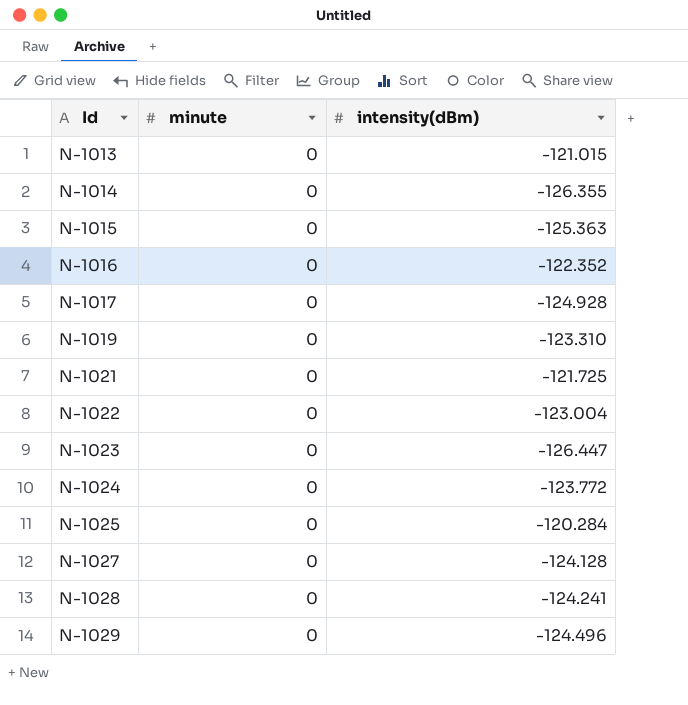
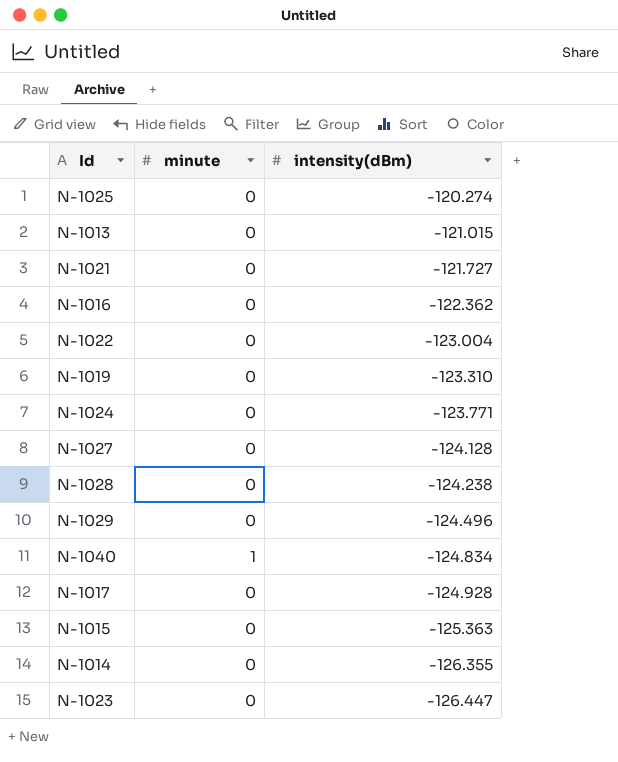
row order: Id ascending -> intensity(dBm) descending
N-1025 | intensity(dBm): -120.284 -> -120.274
N-1021 | intensity(dBm): -121.725 -> -121.727
N-1016 | intensity(dBm): -122.352 -> -122.362
N-1024 | intensity(dBm): -123.772 -> -123.771
N-1028 | intensity(dBm): -124.241 -> -124.238
row N-1040: none -> 1 | -124.834

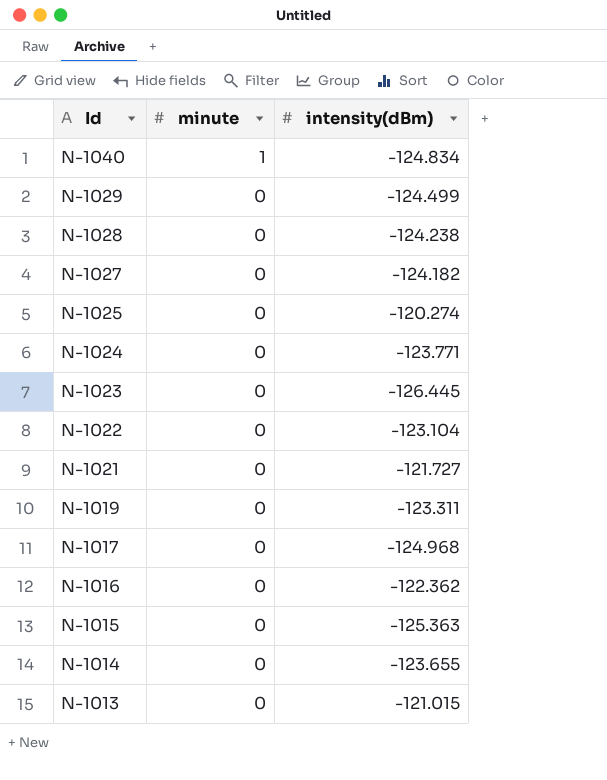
row order: intensity(dBm) descending -> Id descending
N-1029 | intensity(dBm): -124.496 -> -124.499
N-1027 | intensity(dBm): -124.128 -> -124.182
N-1023 | intensity(dBm): -126.447 -> -126.445
N-1022 | intensity(dBm): -123.004 -> -123.104
N-1019 | intensity(dBm): -123.310 -> -123.311
N-1017 | intensity(dBm): -124.928 -> -124.968
N-1014 | intensity(dBm): -126.355 -> -123.655

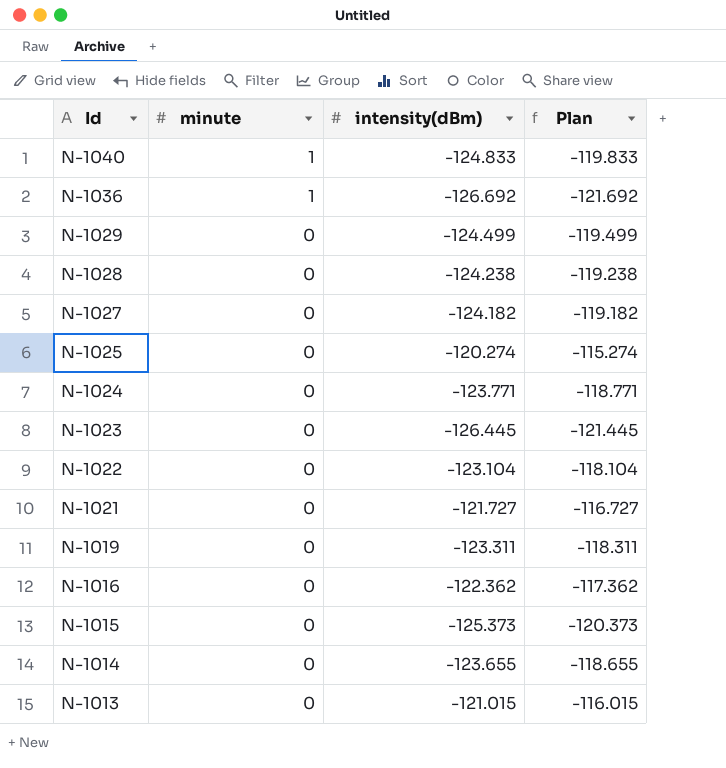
column Plan | formula: none -> [intensity(dBm)] + 5
row N-1017: 0 | -124.968 -> none
N-1040 | intensity(dBm): -124.834 -> -124.833
row N-1036: none -> 1 | -126.692 | -121.692
N-1015 | intensity(dBm): -125.363 -> -125.373

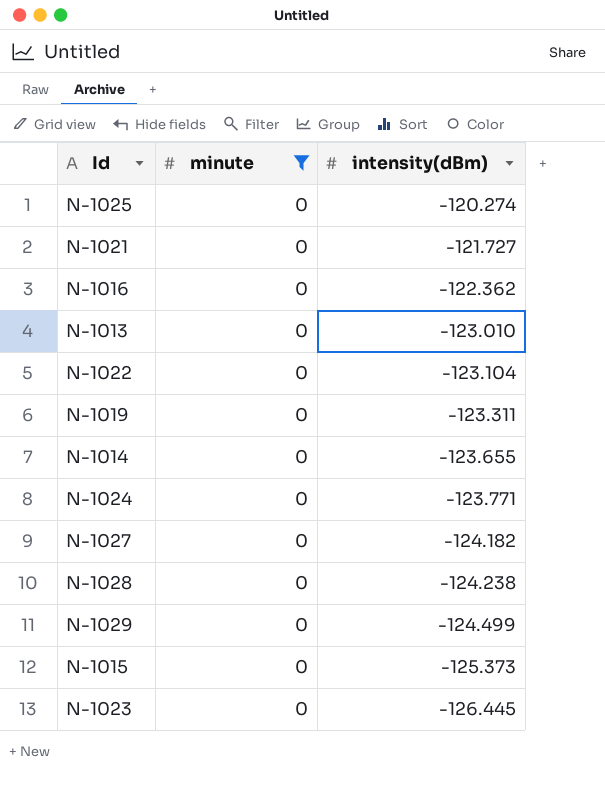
filter: none -> minute = 0
row order: Id descending -> intensity(dBm) descending
column Plan | formula: [intensity(dBm)] + 5 -> none
N-1013 | intensity(dBm): -121.015 -> -123.010

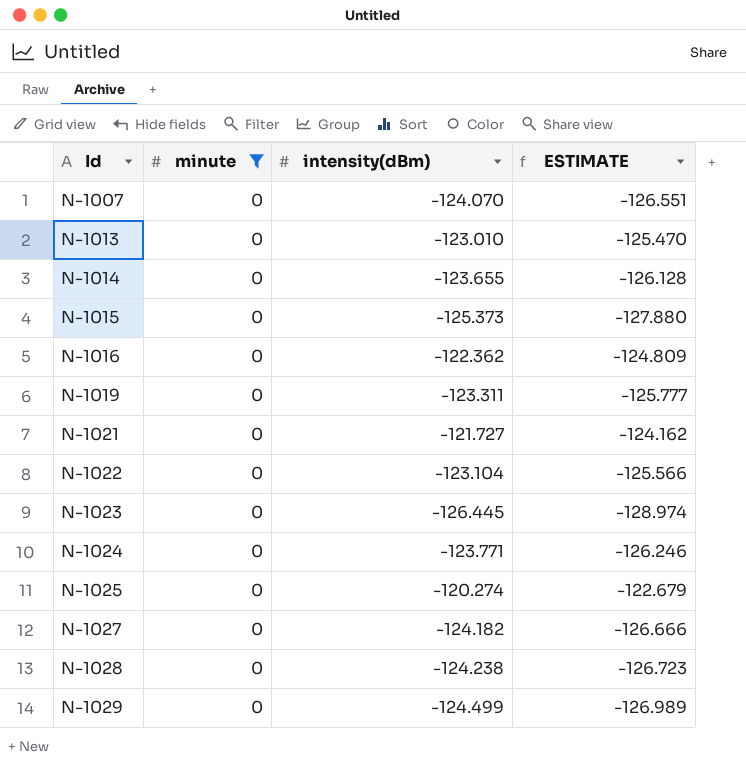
row order: intensity(dBm) descending -> Id ascending
column ESTIMATE | formula: none -> [intensity(dBm)] * 1.02
row N-1007: none -> 0 | -124.070 | -126.551

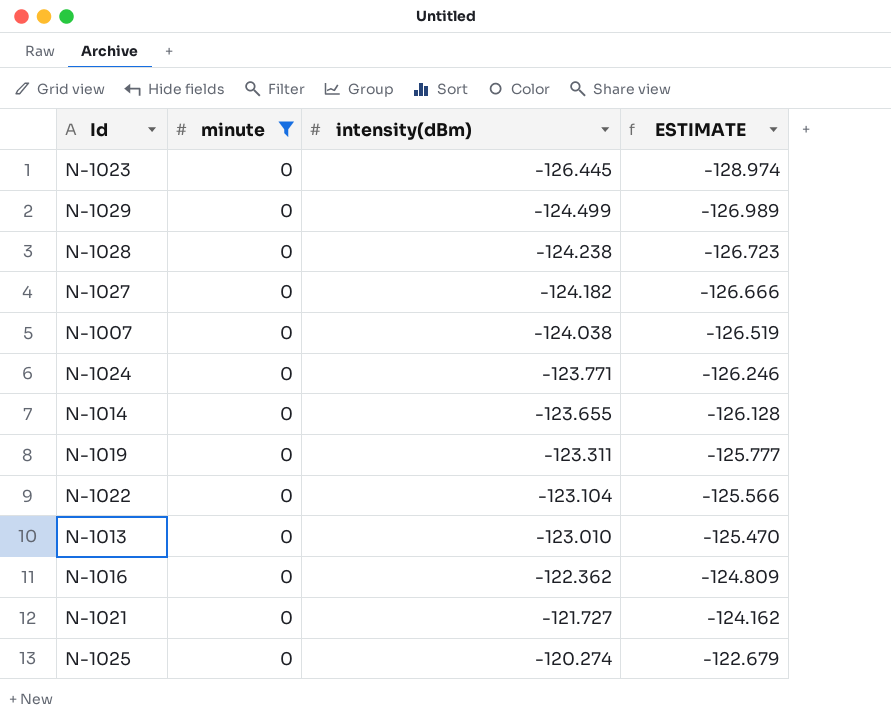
row order: Id ascending -> intensity(dBm) ascending
row N-1015: 0 | -125.373 | -127.880 -> none
N-1007 | intensity(dBm): -124.070 -> -124.038
N-1007 | ESTIMATE: -126.551 -> -126.519

